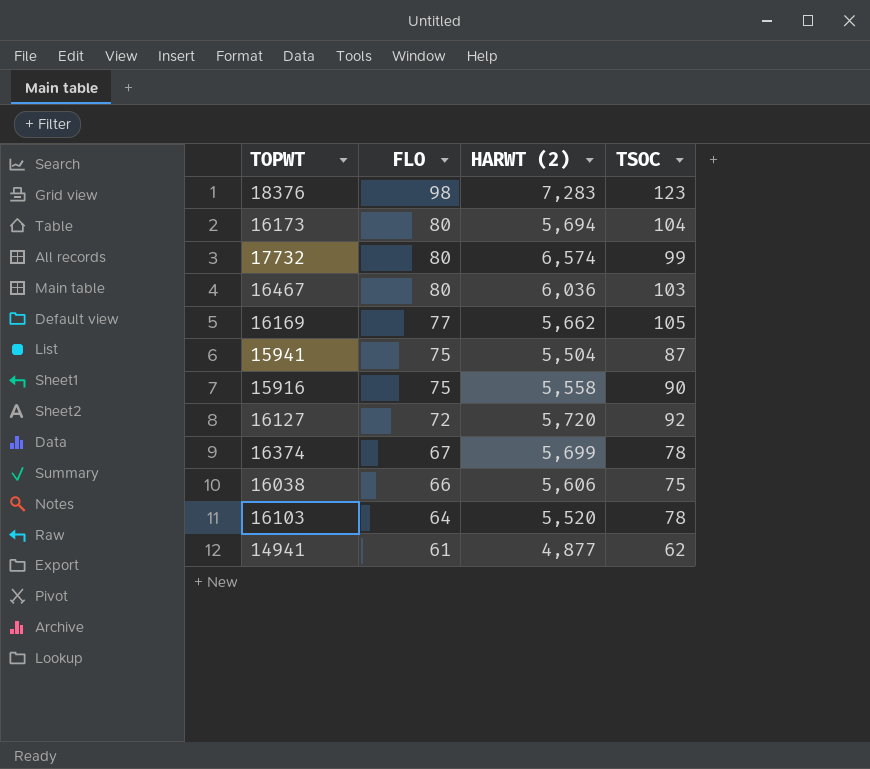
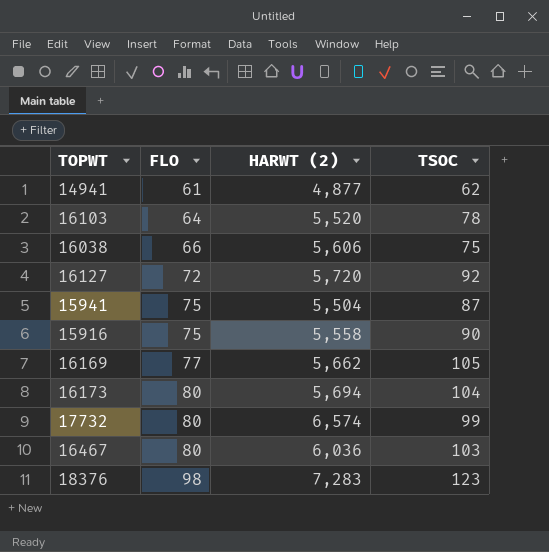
row order: FLO descending -> FLO ascending
row 16374: 67 | 5,699 | 78 -> none

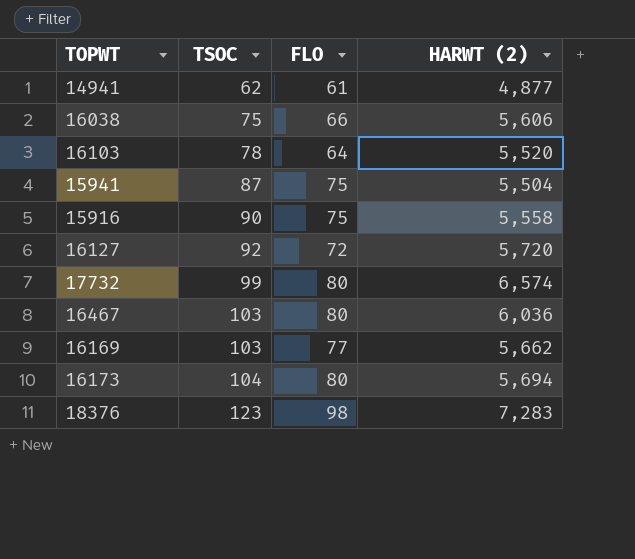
row order: FLO ascending -> TSOC ascending
column TSOC | position: 4 -> 2
16169 | TSOC: 105 -> 103

